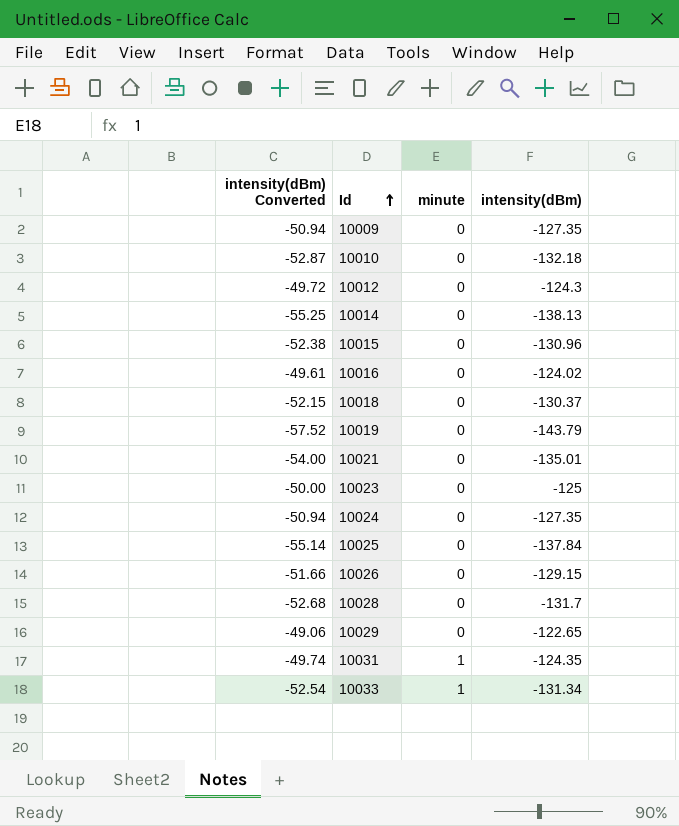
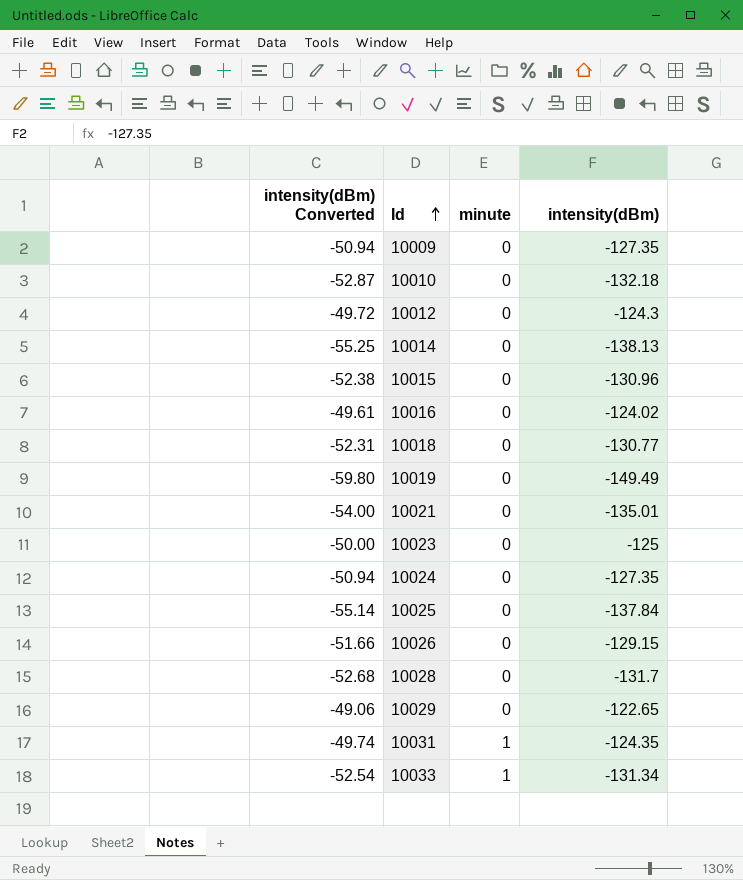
10018 | intensity(dBm) Converted: -52.15 -> -52.31
10018 | intensity(dBm): -130.37 -> -130.77
10019 | intensity(dBm) Converted: -57.52 -> -59.80
10019 | intensity(dBm): -143.79 -> -149.49

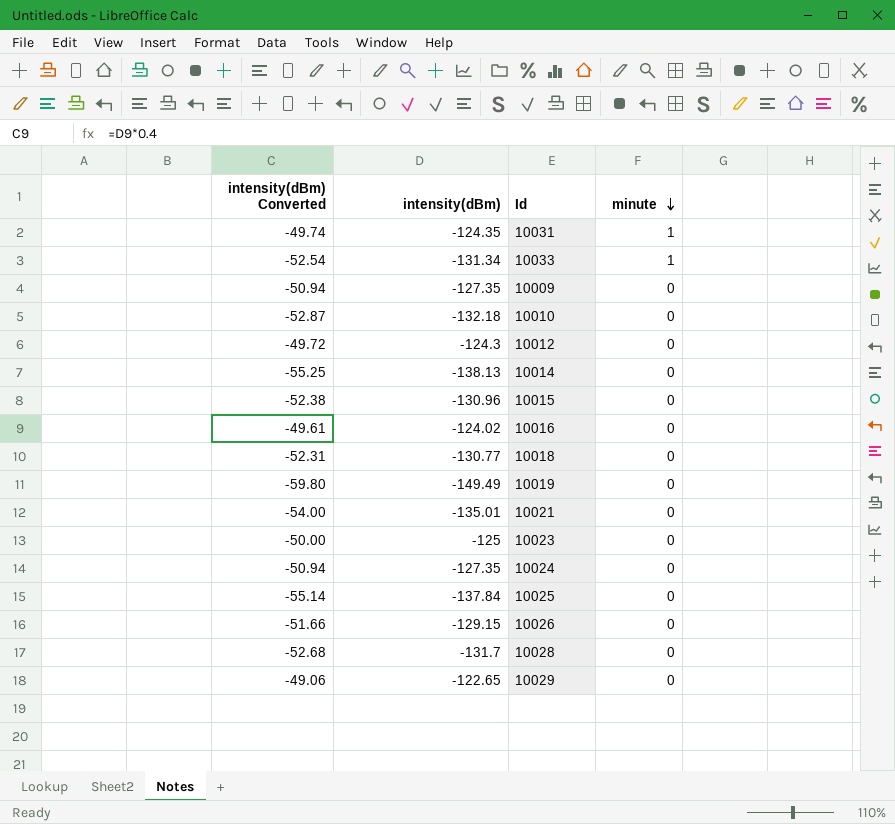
row order: Id ascending -> minute descending
column intensity(dBm) | position: 4 -> 2

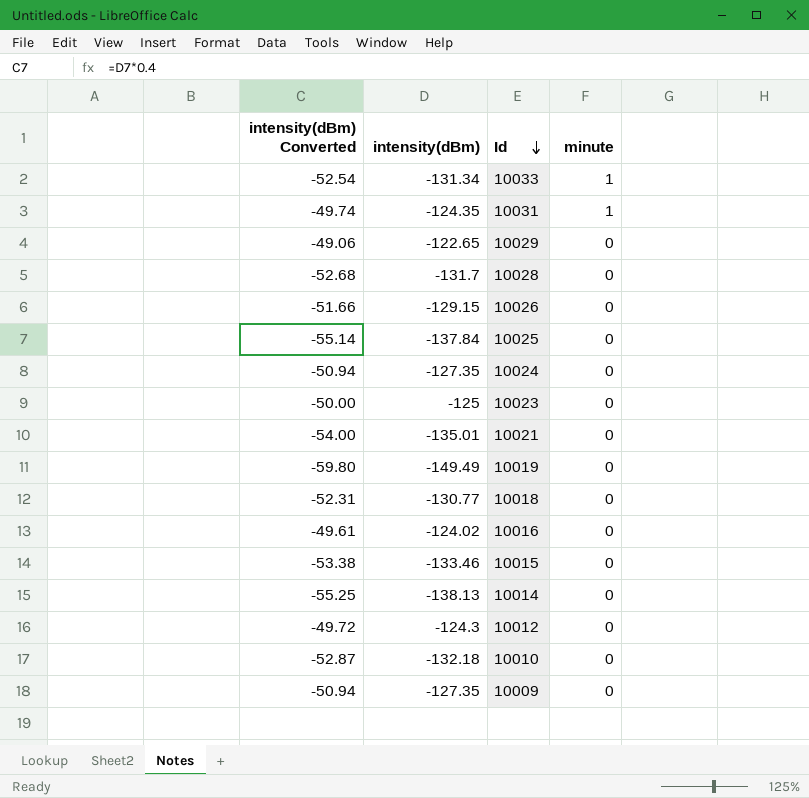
row order: minute descending -> Id descending
10015 | intensity(dBm) Converted: -52.38 -> -53.38
10015 | intensity(dBm): -130.96 -> -133.46

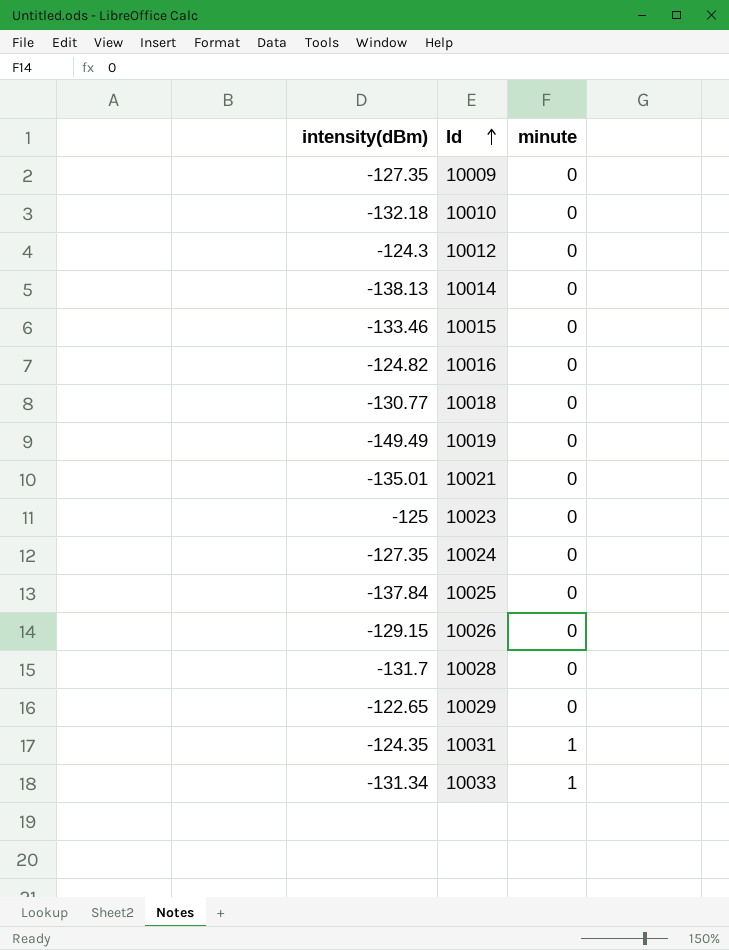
row order: Id descending -> Id ascending
column intensity(dBm) Converted | formula: [intensity(dBm)] * 0.4 -> none
10016 | intensity(dBm): -124.02 -> -124.82

